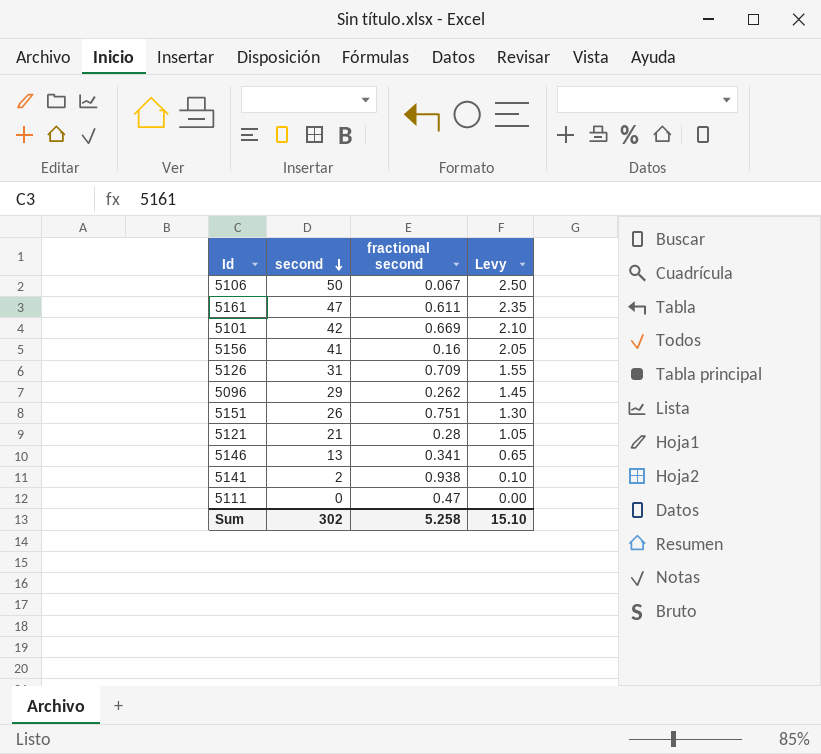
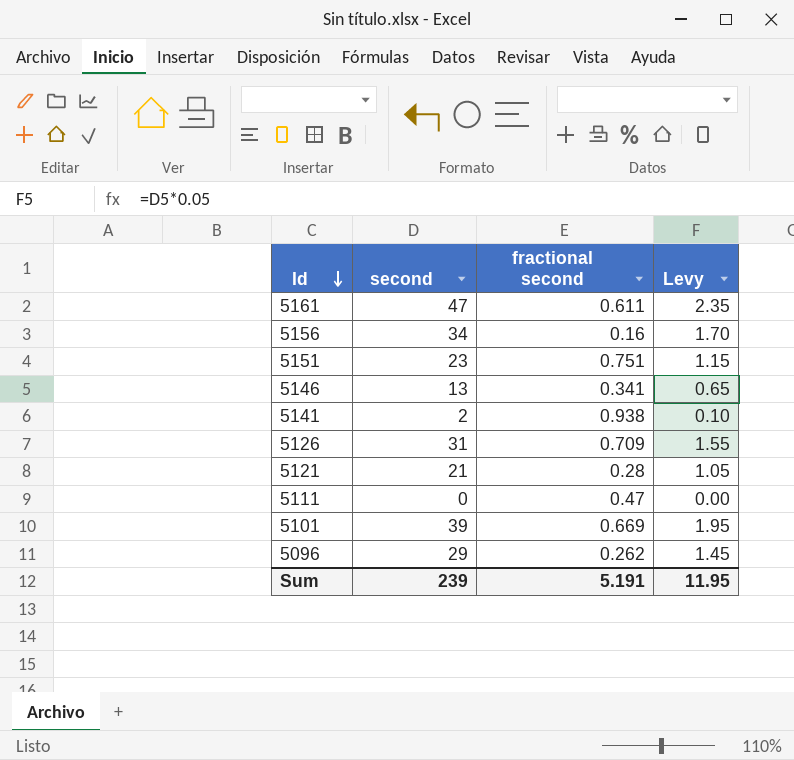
row order: second descending -> Id descending
row 5106: 50 | 0.067 | 2.50 -> none
5156 | second: 41 -> 34
5156 | Levy: 2.05 -> 1.70
5151 | second: 26 -> 23
5151 | Levy: 1.30 -> 1.15
5101 | second: 42 -> 39
5101 | Levy: 2.10 -> 1.95
Sum | second: 302 -> 239
Sum | fractional second: 5.258 -> 5.191
Sum | Levy: 15.10 -> 11.95

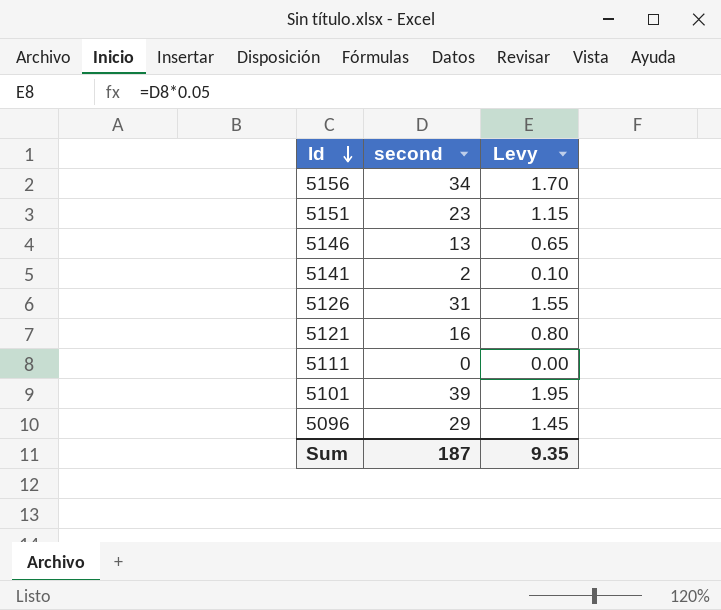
column fractional second | position: 3 -> none
row 5161: 47 | 0.611 | 2.35 -> none
5121 | second: 21 -> 16
5121 | Levy: 1.05 -> 0.80
Sum | second: 239 -> 187
Sum | Levy: 11.95 -> 9.35

